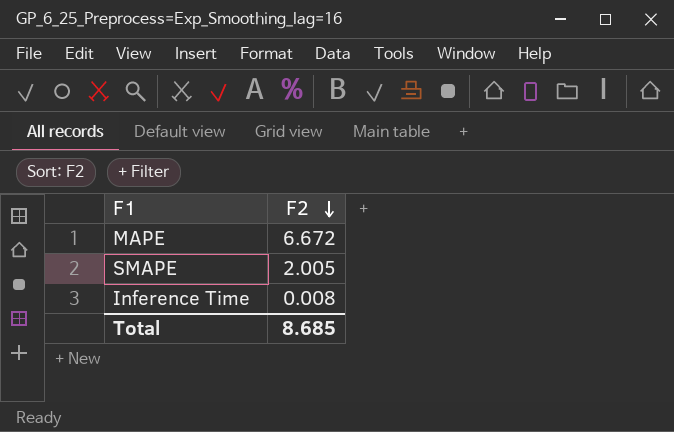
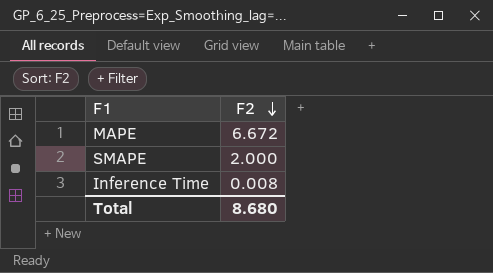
SMAPE | F2: 2.005 -> 2.000
Total | F2: 8.685 -> 8.680

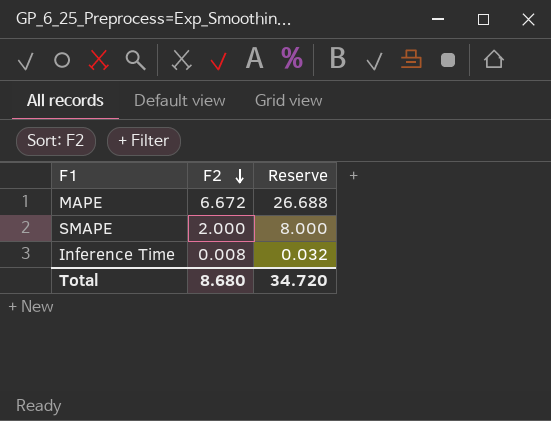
column Reserve | formula: none -> [F2] * 4

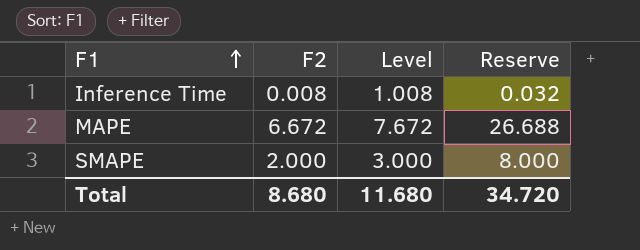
row order: F2 descending -> F1 ascending
column Level | formula: none -> [F2] + 1

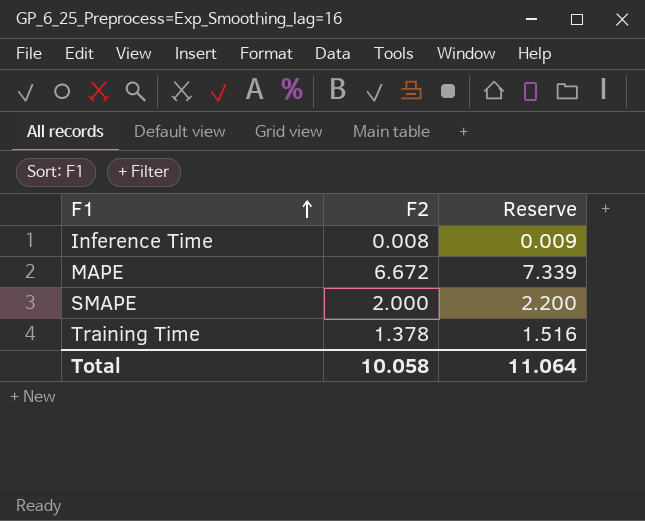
column Level | formula: [F2] + 1 -> none
column Reserve | formula: [F2] * 4 -> [F2] * 1.1
row Training Time: none -> 1.378 | 1.516
Total | F2: 8.680 -> 10.058
Total | Reserve: 34.720 -> 11.064

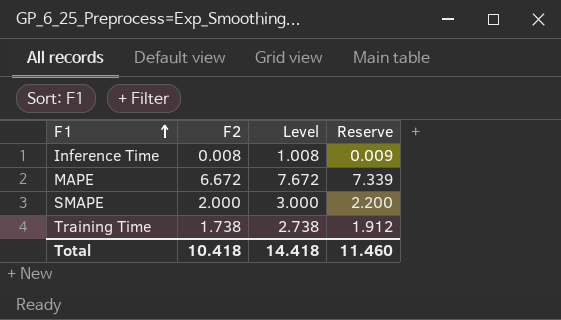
column Level | formula: none -> [F2] + 1
Training Time | F2: 1.378 -> 1.738
Training Time | Reserve: 1.516 -> 1.912
Total | F2: 10.058 -> 10.418
Total | Reserve: 11.064 -> 11.460

